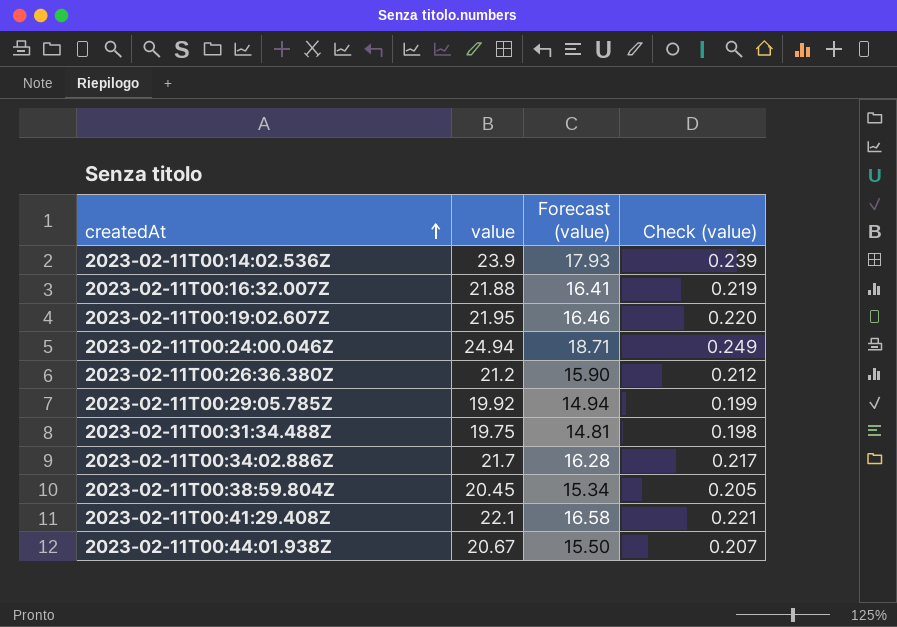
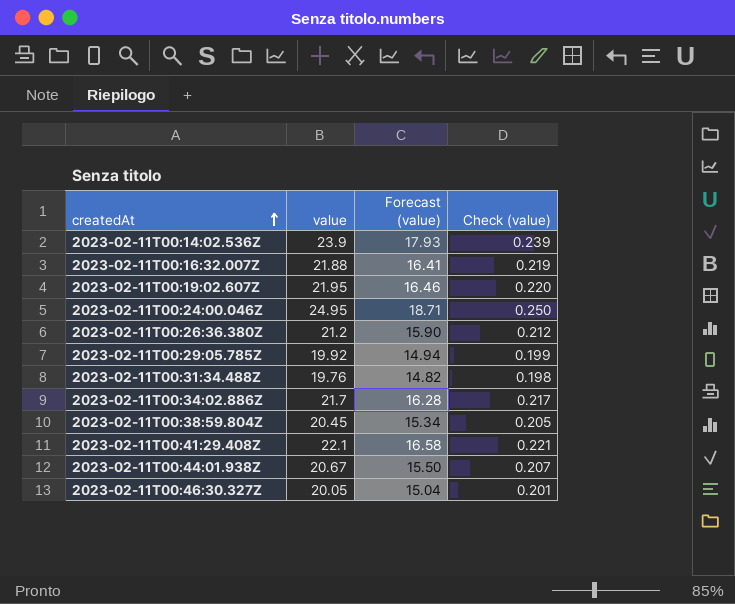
2023-02-11T00:24:00.046Z | value: 24.94 -> 24.95
2023-02-11T00:24:00.046Z | Check (value): 0.249 -> 0.250
2023-02-11T00:31:34.488Z | value: 19.75 -> 19.76
2023-02-11T00:31:34.488Z | Forecast (value): 14.81 -> 14.82
row 2023-02-11T00:46:30.327Z: none -> 20.05 | 15.04 | 0.201

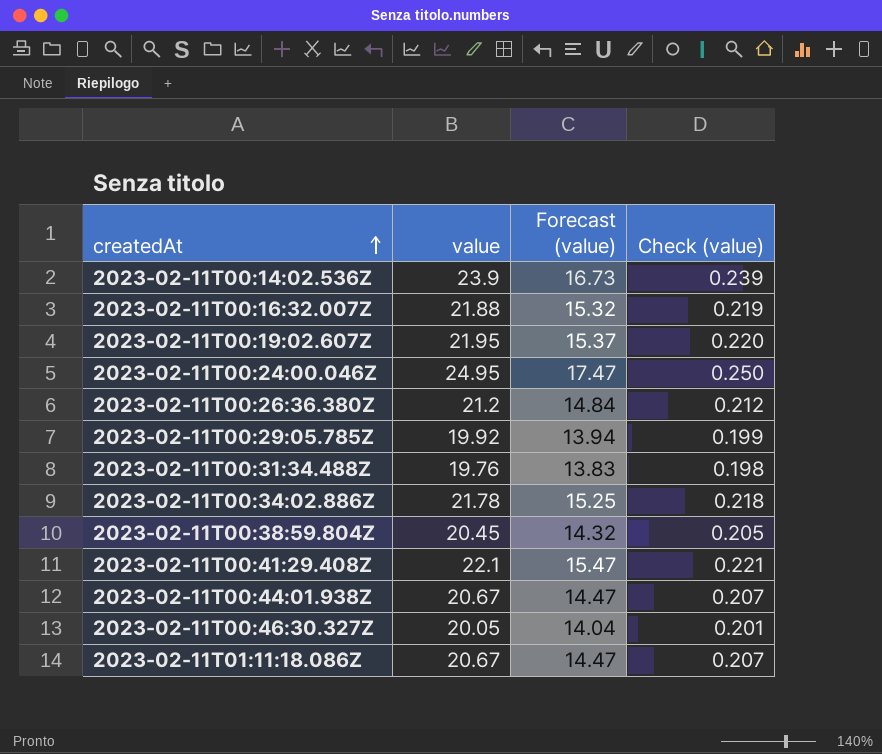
column Forecast (value) | formula: [value] * 0.75 -> [value] * 0.7
2023-02-11T00:34:02.886Z | value: 21.7 -> 21.78
2023-02-11T00:34:02.886Z | Check (value): 0.217 -> 0.218
row 2023-02-11T01:11:18.086Z: none -> 20.67 | 14.47 | 0.207

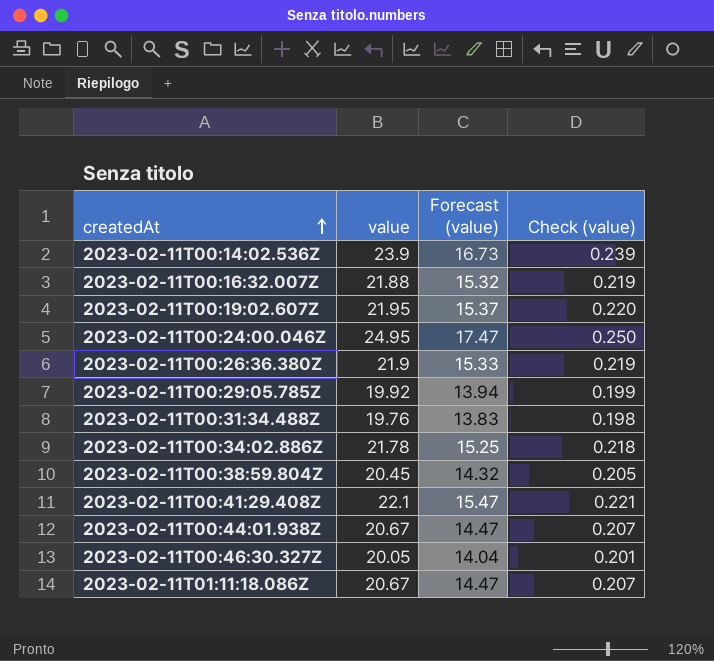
2023-02-11T00:26:36.380Z | value: 21.2 -> 21.9
2023-02-11T00:26:36.380Z | Forecast (value): 14.84 -> 15.33
2023-02-11T00:26:36.380Z | Check (value): 0.212 -> 0.219

